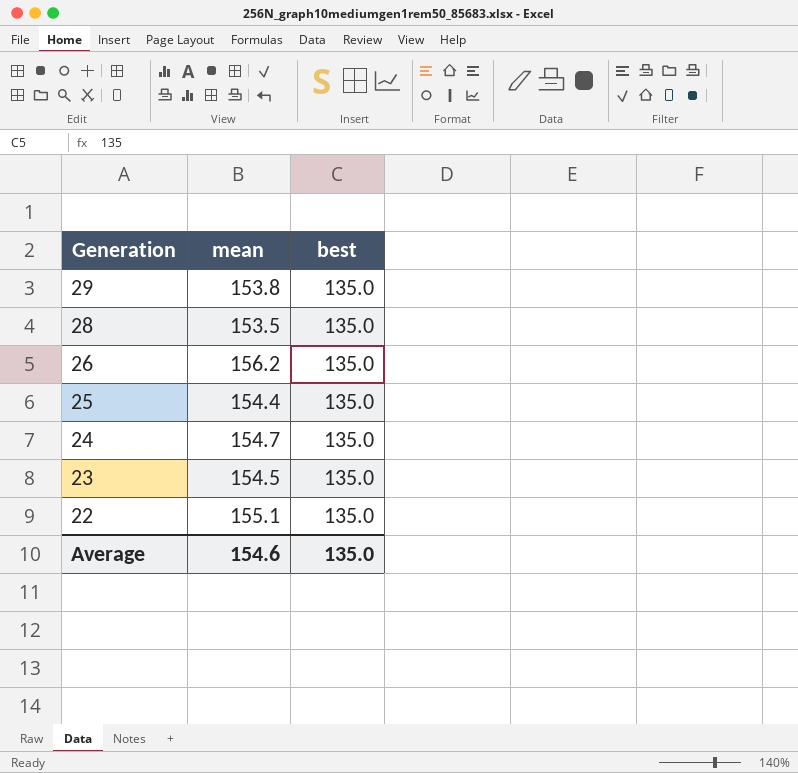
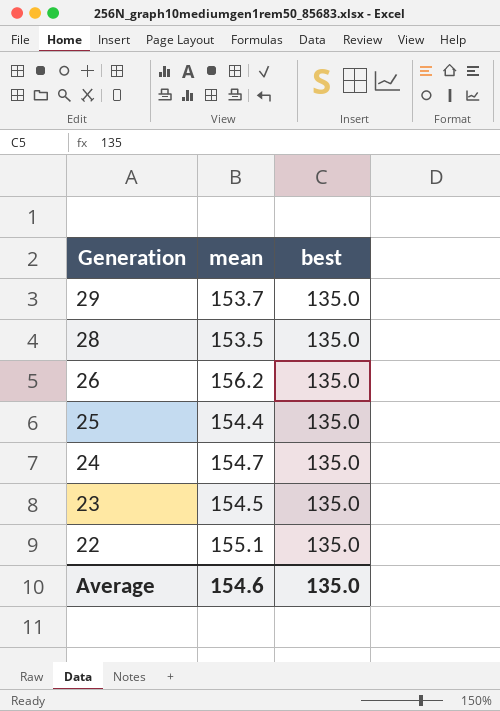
29 | mean: 153.8 -> 153.7

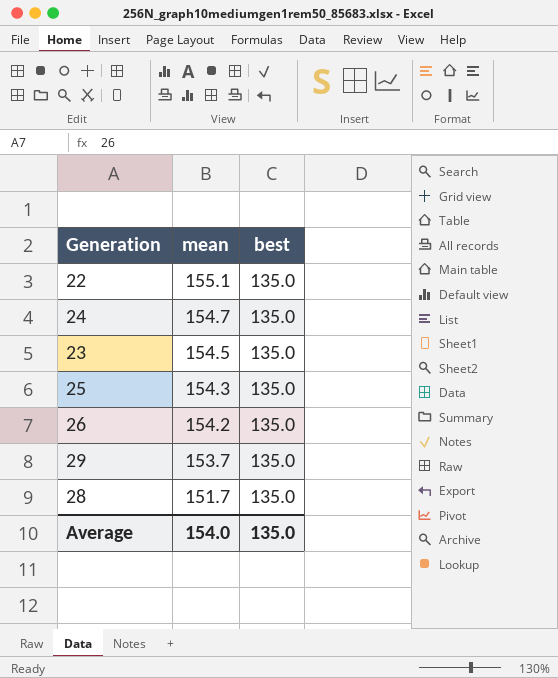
row order: Generation descending -> mean descending
25 | mean: 154.4 -> 154.3
26 | mean: 156.2 -> 154.2
28 | mean: 153.5 -> 151.7
Average | mean: 154.6 -> 154.0

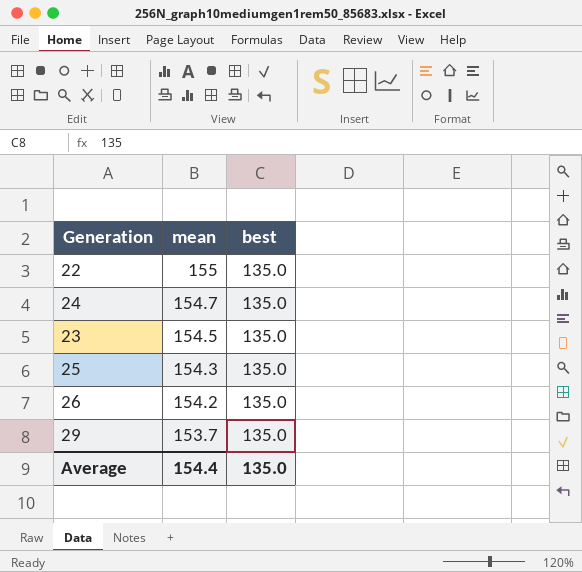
row 28: 151.7 | 135.0 -> none
22 | mean: 155.1 -> 155
Average | mean: 154.0 -> 154.4

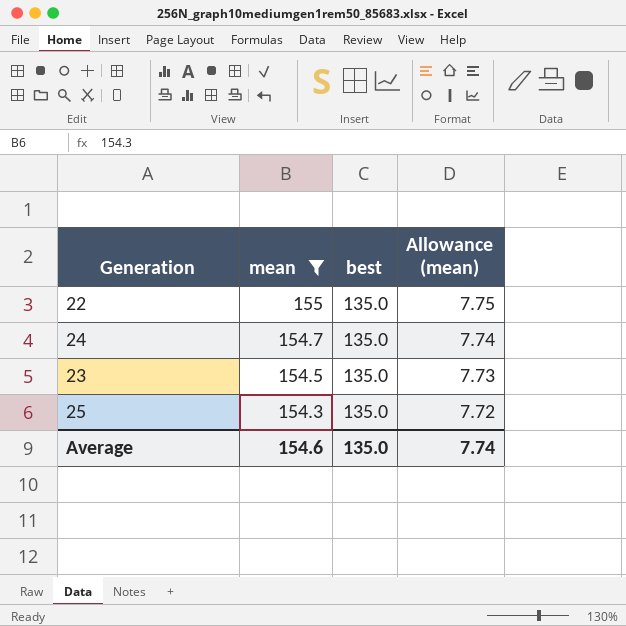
filter: none -> mean >= 154.3
column Allowance (mean) | formula: none -> [mean] * 0.05
Average | mean: 154.4 -> 154.6

